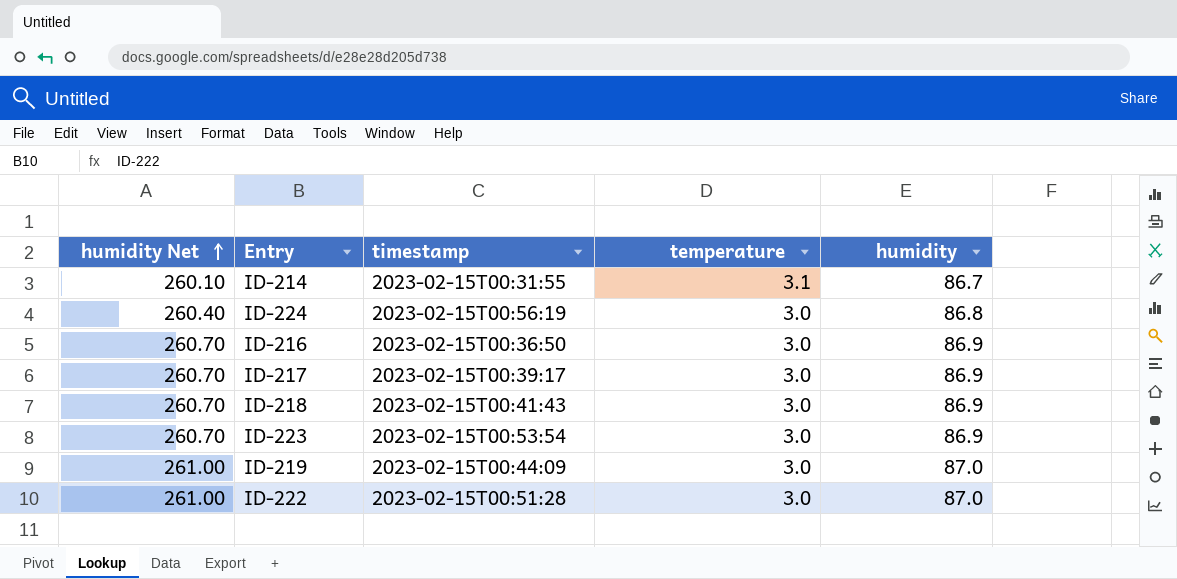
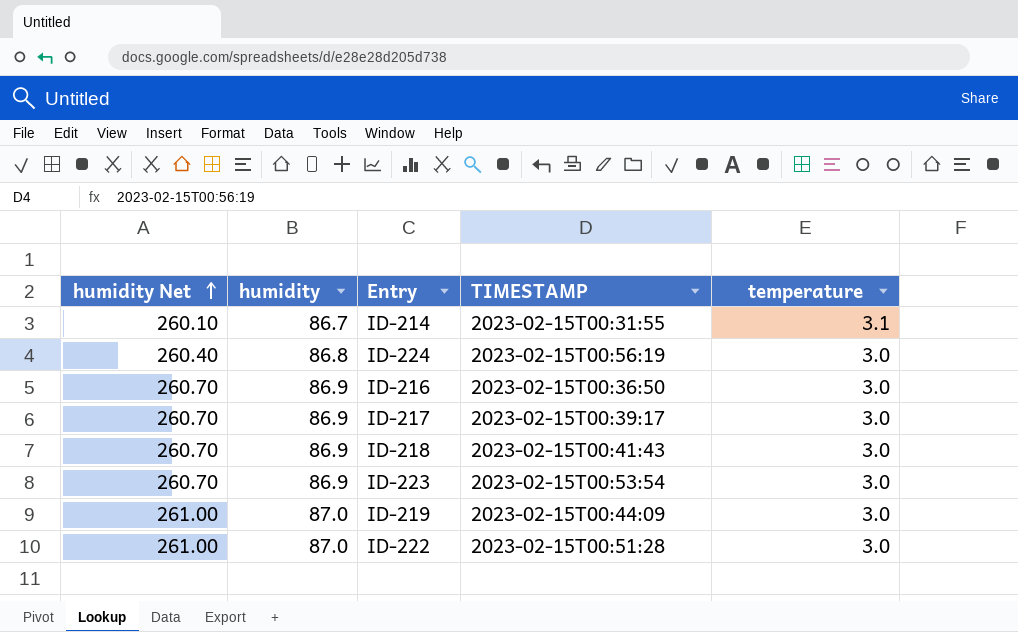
column humidity | position: 5 -> 2
column name: timestamp -> TIMESTAMP

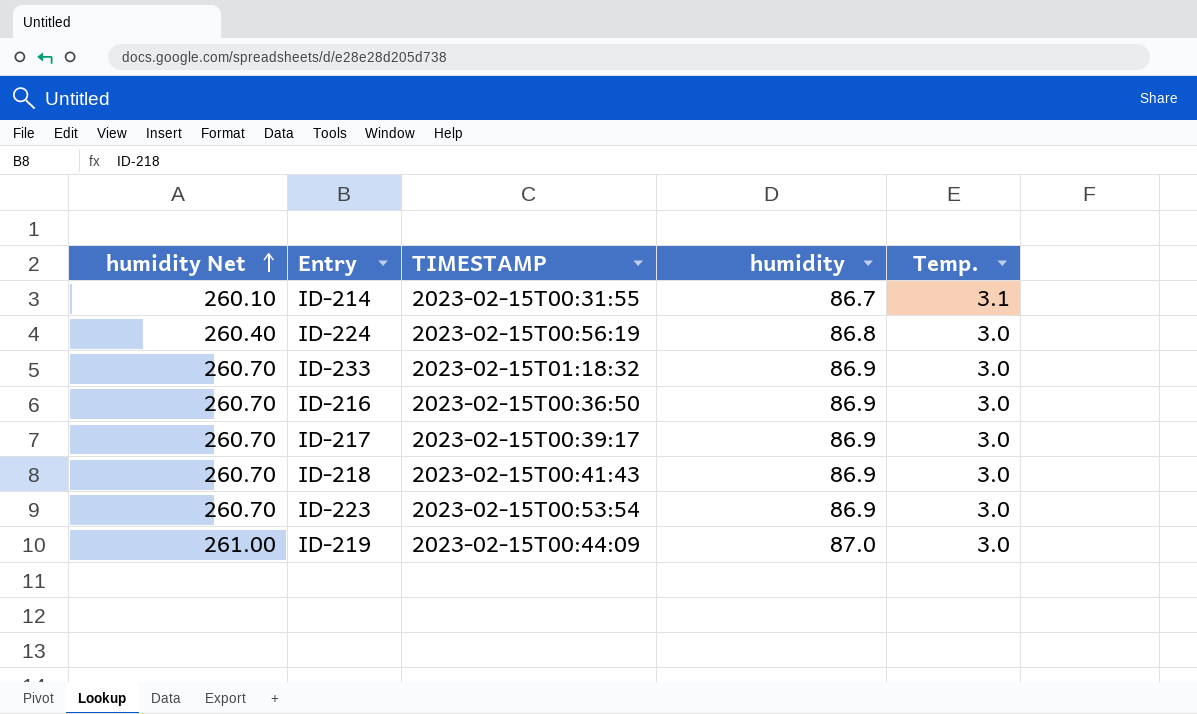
column humidity | position: 2 -> 4
column name: temperature -> Temp.
row ID-222: 261.00 | 87.0 | 2023-02-15T00:51:28 | 3.0 -> none
row ID-233: none -> 260.70 | 2023-02-15T01:18:32 | 86.9 | 3.0

